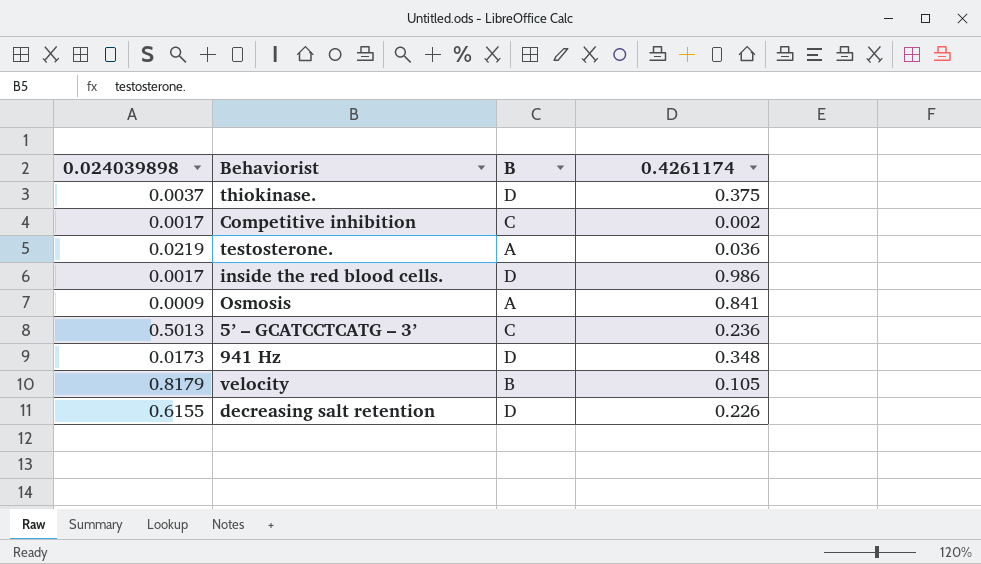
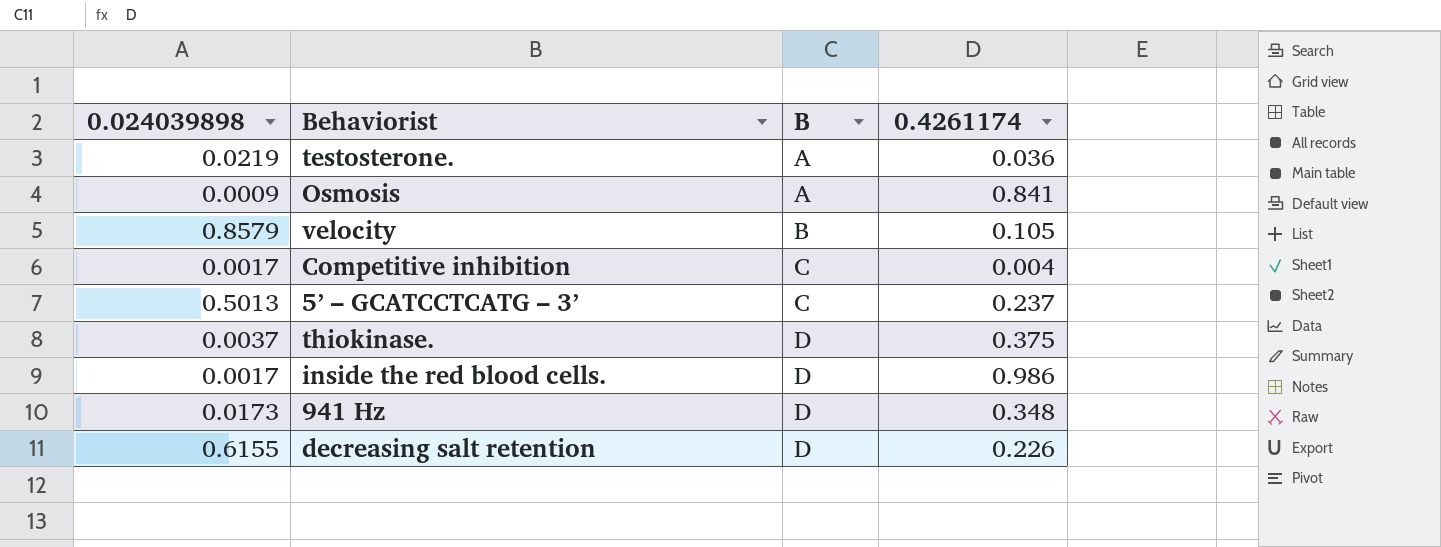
row order: none -> B ascending
velocity | 0.024039898: 0.8179 -> 0.8579
Competitive inhibition | 0.4261174: 0.002 -> 0.004
5’ – GCATCCTCATG – 3’ | 0.4261174: 0.236 -> 0.237

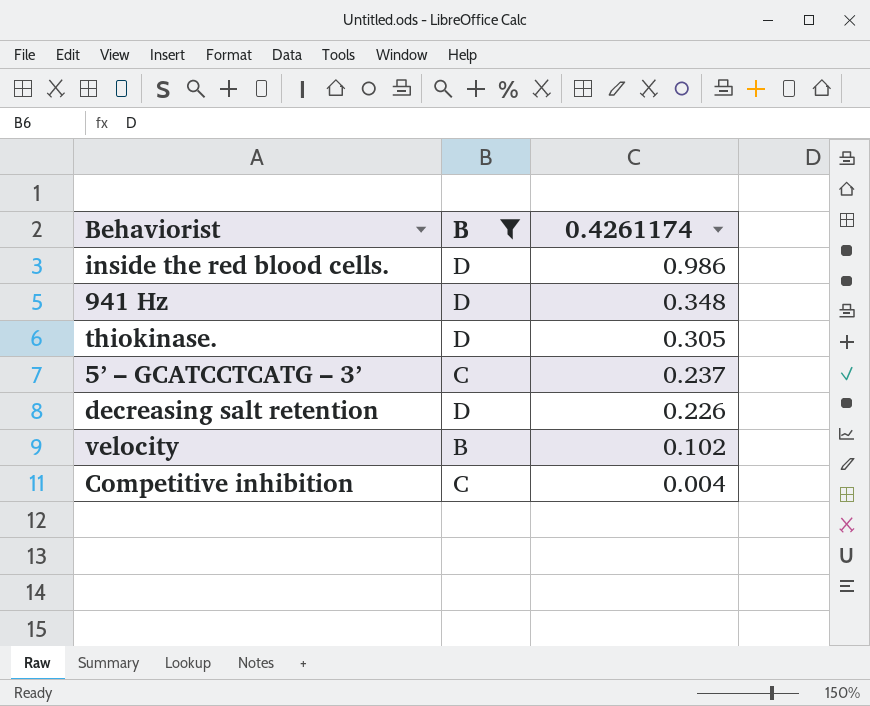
filter: none -> B != A
row order: B ascending -> 0.4261174 descending
column 0.024039898 | position: 1 -> none
thiokinase. | 0.4261174: 0.375 -> 0.305
velocity | 0.4261174: 0.105 -> 0.102

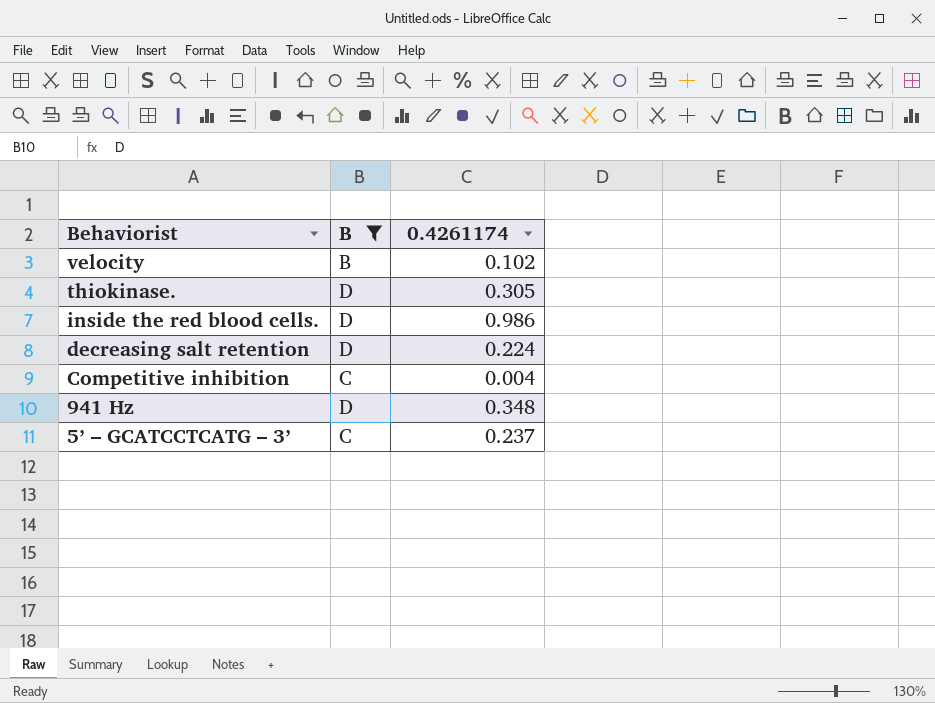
row order: 0.4261174 descending -> Behaviorist descending
decreasing salt retention | 0.4261174: 0.226 -> 0.224

